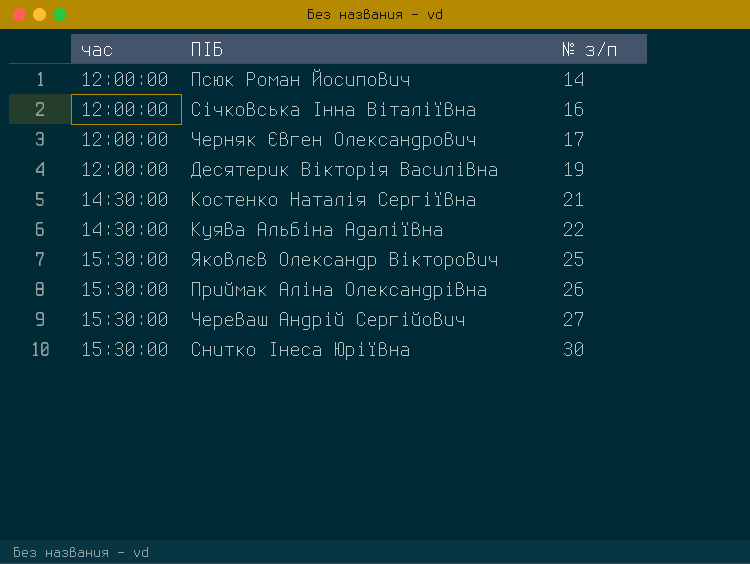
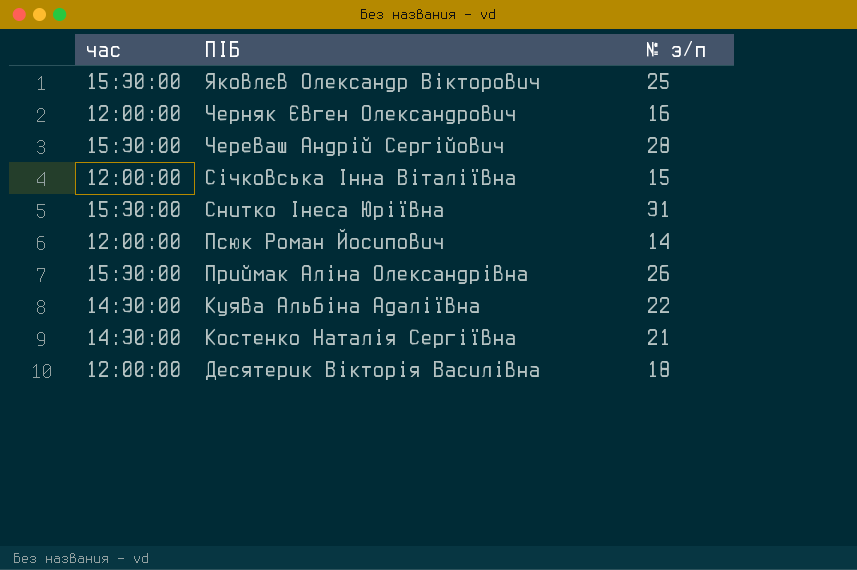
row order: час ascending -> ПІБ descending
Черняк Євген Олександрович | № з/п: 17 -> 16
Череваш Андрій Сергійович | № з/п: 27 -> 28
Січковська Інна Віталіївна | № з/п: 16 -> 15
Снитко Інеса Юріївна | № з/п: 30 -> 31
Десятерик Вікторія Василівна | № з/п: 19 -> 18

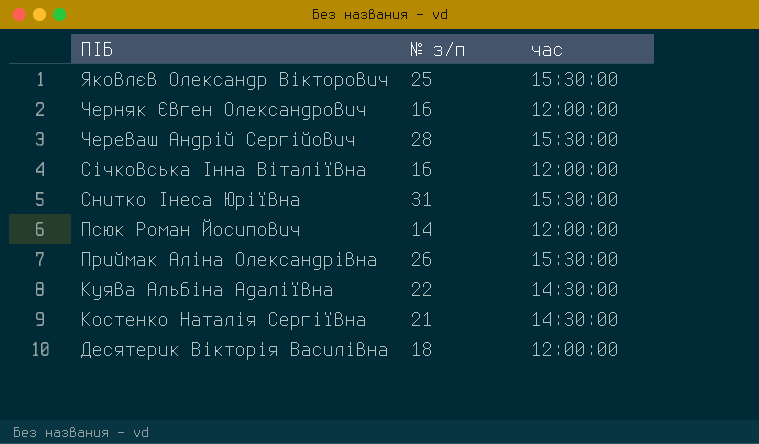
column час | position: 1 -> 3
Січковська Інна Віталіївна | № з/п: 15 -> 16

